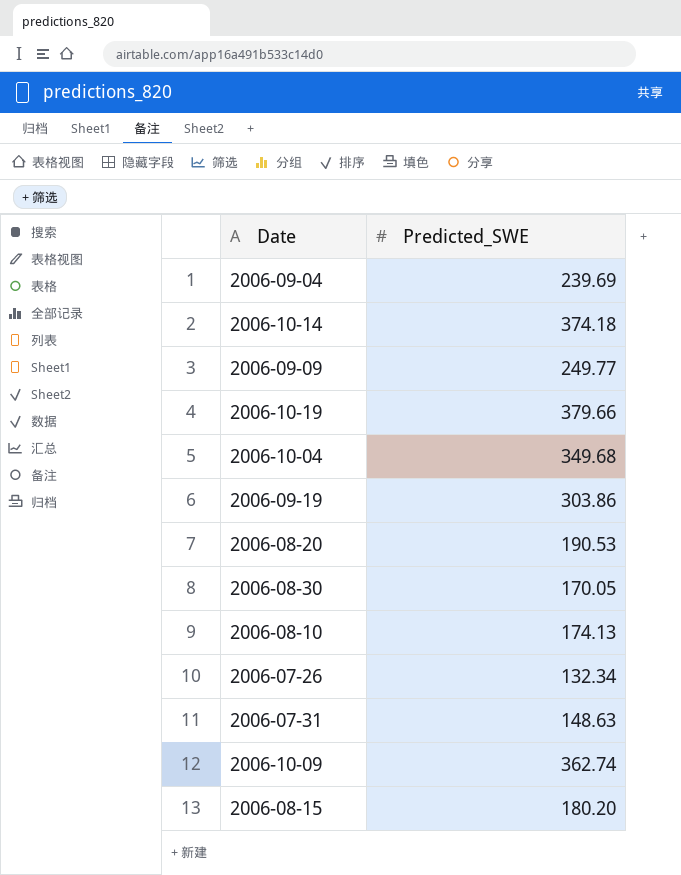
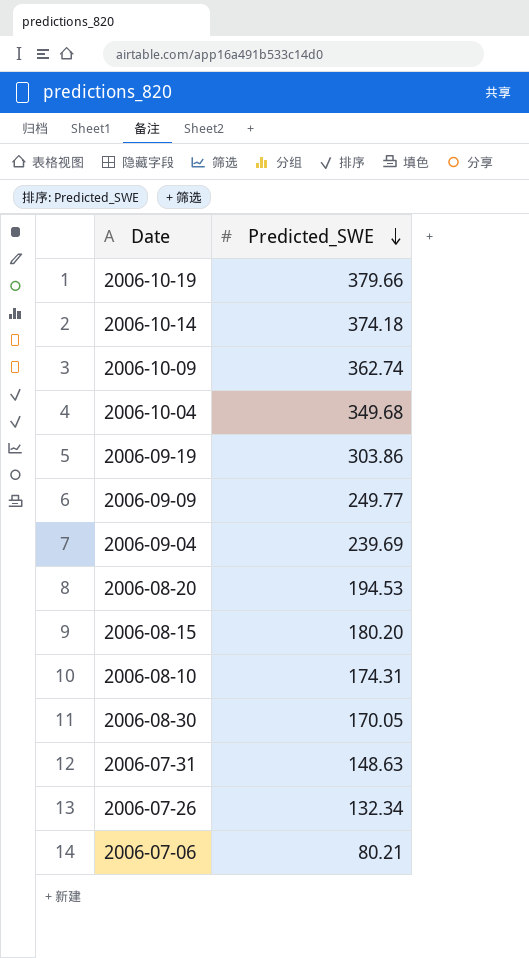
row order: none -> Predicted_SWE descending
2006-08-20 | Predicted_SWE: 190.53 -> 194.53
2006-08-10 | Predicted_SWE: 174.13 -> 174.31
row 2006-07-06: none -> 80.21

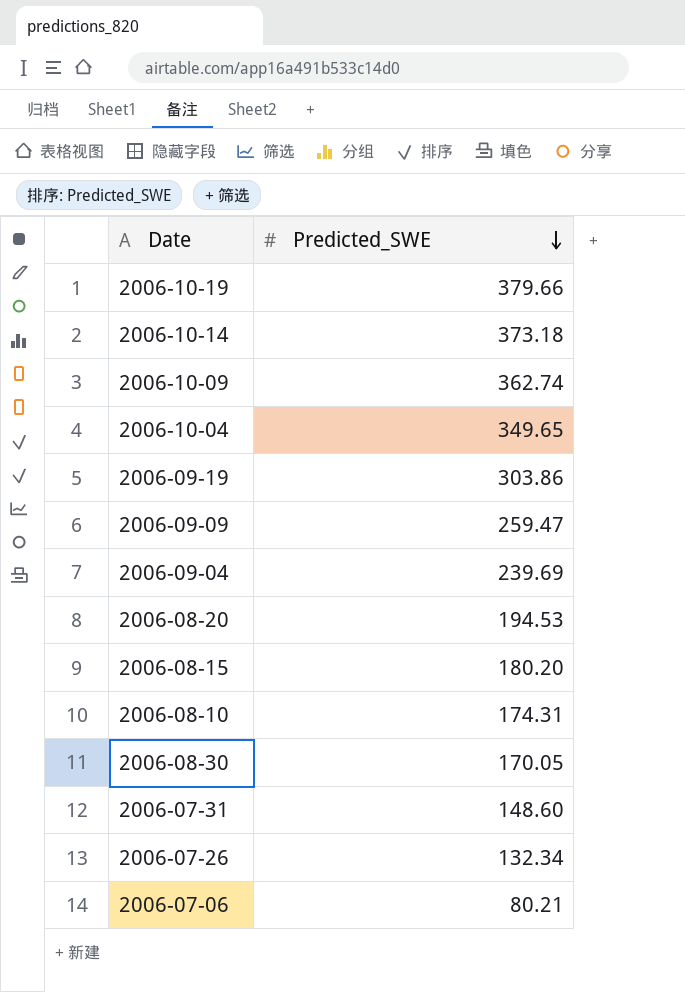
2006-10-14 | Predicted_SWE: 374.18 -> 373.18
2006-10-04 | Predicted_SWE: 349.68 -> 349.65
2006-09-09 | Predicted_SWE: 249.77 -> 259.47
2006-07-31 | Predicted_SWE: 148.63 -> 148.60

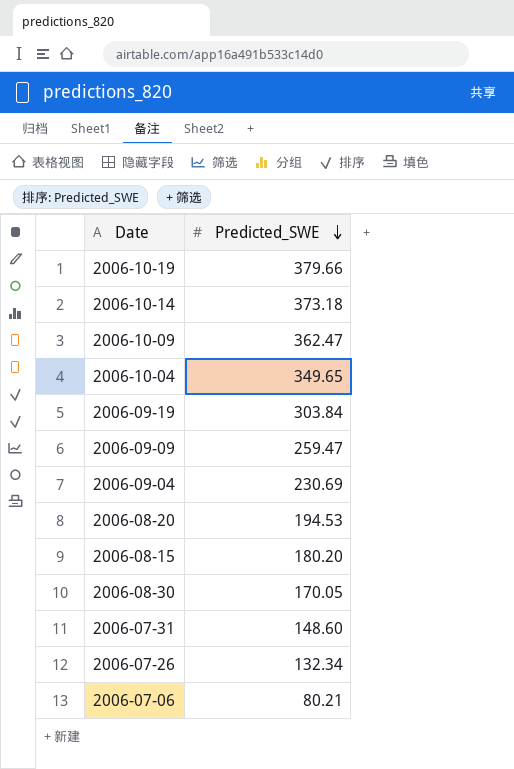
row 2006-08-10: 174.31 -> none
2006-10-09 | Predicted_SWE: 362.74 -> 362.47
2006-09-19 | Predicted_SWE: 303.86 -> 303.84
2006-09-04 | Predicted_SWE: 239.69 -> 230.69

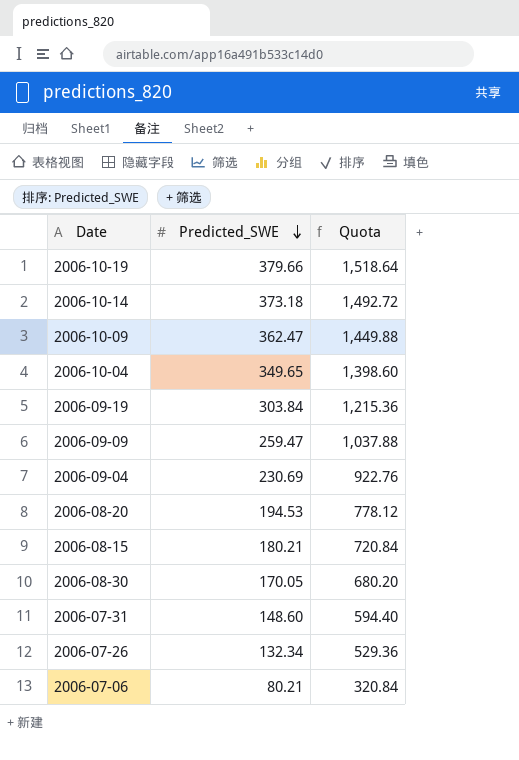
column Quota | formula: none -> [Predicted_SWE] * 4
2006-08-15 | Predicted_SWE: 180.20 -> 180.21

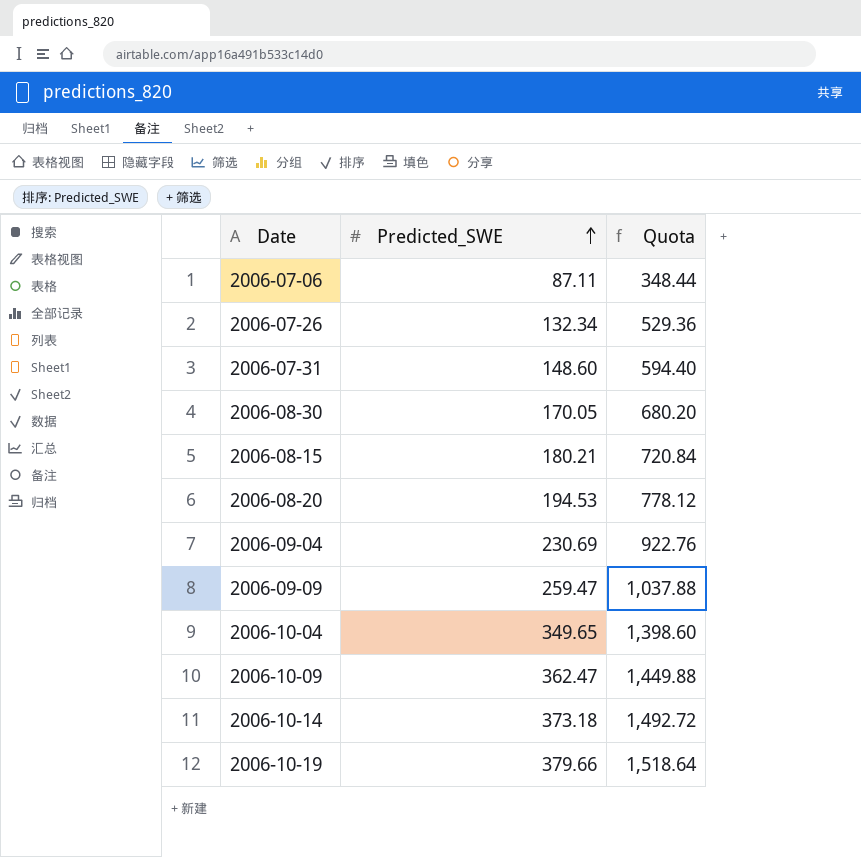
row order: Predicted_SWE descending -> Predicted_SWE ascending
row 2006-09-19: 303.84 | 1,215.36 -> none
2006-07-06 | Predicted_SWE: 80.21 -> 87.11
2006-07-06 | Quota: 320.84 -> 348.44

